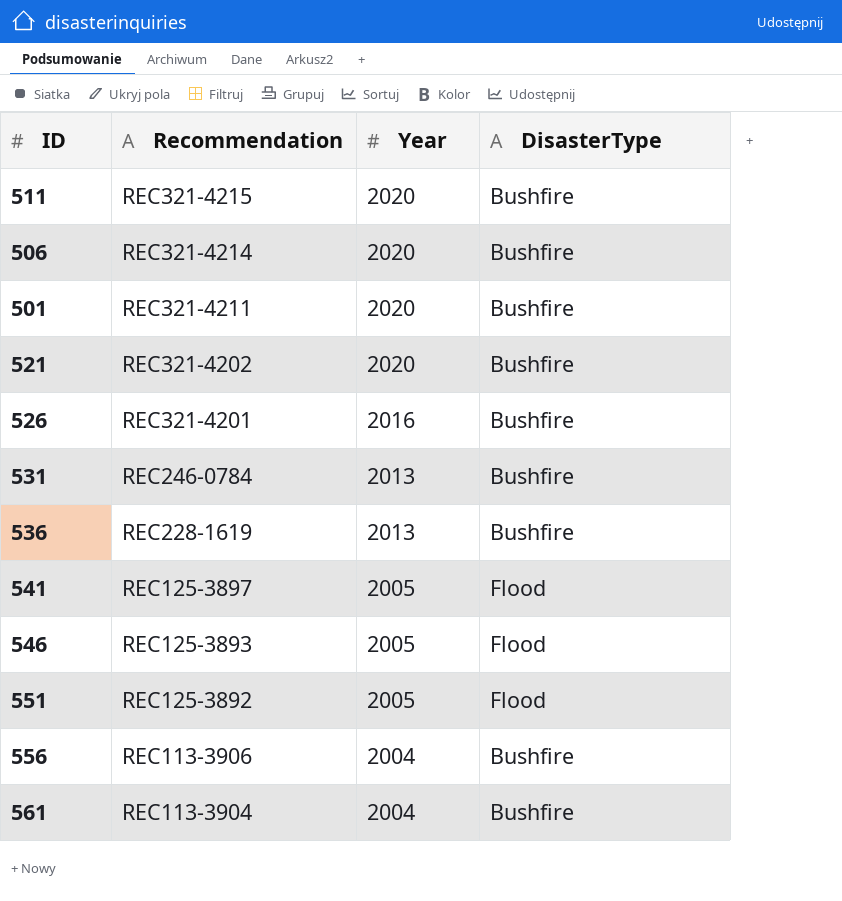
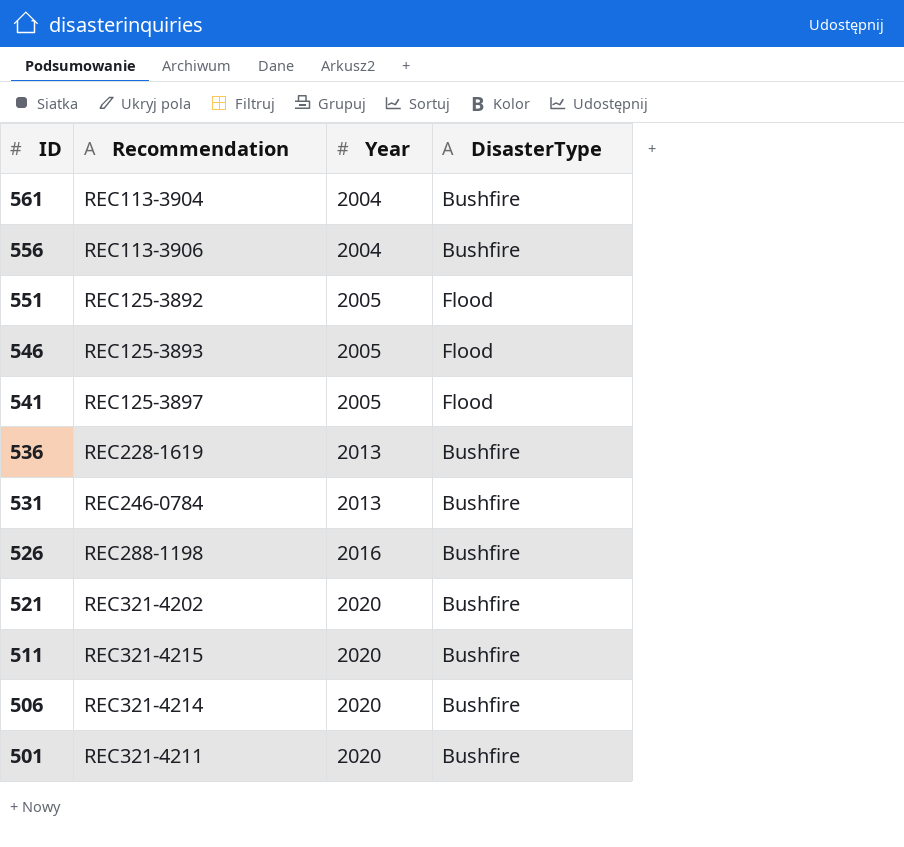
row order: Recommendation descending -> ID descending
526 | Recommendation: REC321-4201 -> REC288-1198

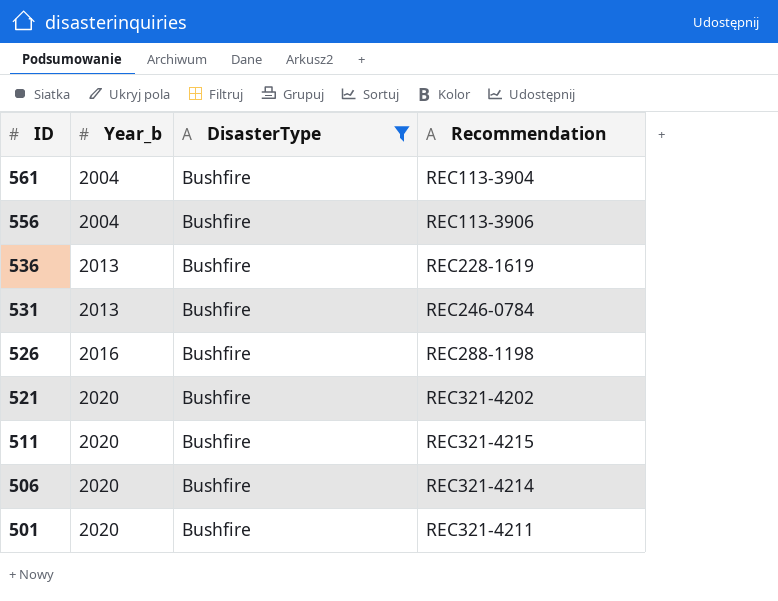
filter: none -> DisasterType = Bushfire
column name: Year -> Year_b
column Recommendation | position: 2 -> 4

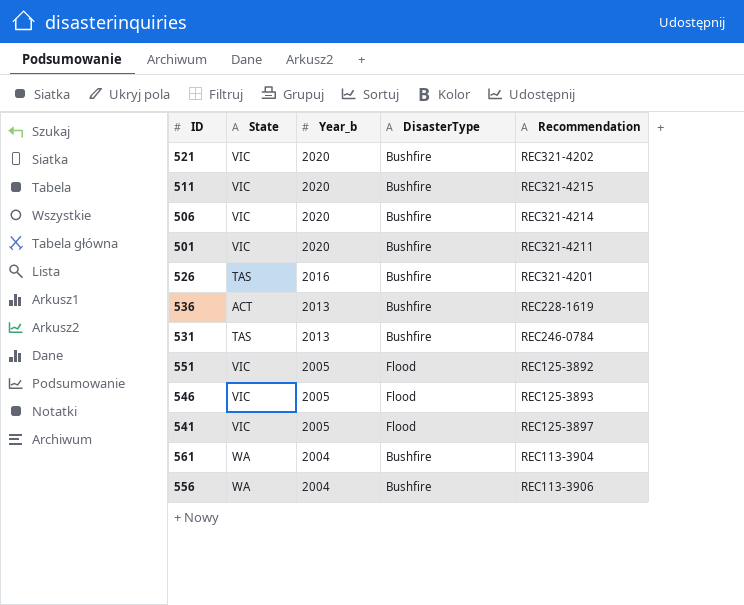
filter: DisasterType = Bushfire -> none
row order: ID descending -> Year_b descending
column State | position: none -> 2
526 | Recommendation: REC288-1198 -> REC321-4201

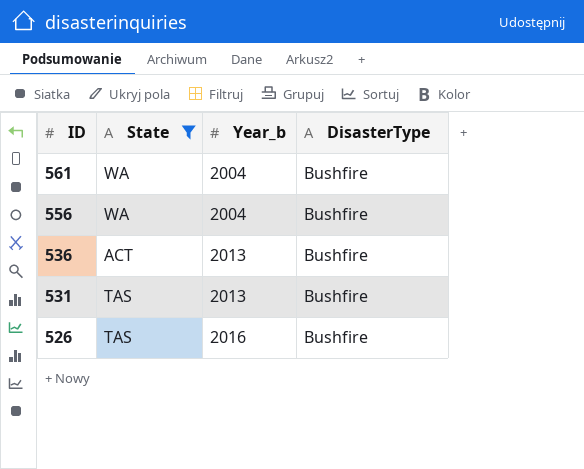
filter: none -> State != VIC
row order: Year_b descending -> ID descending
column Recommendation | position: 5 -> none

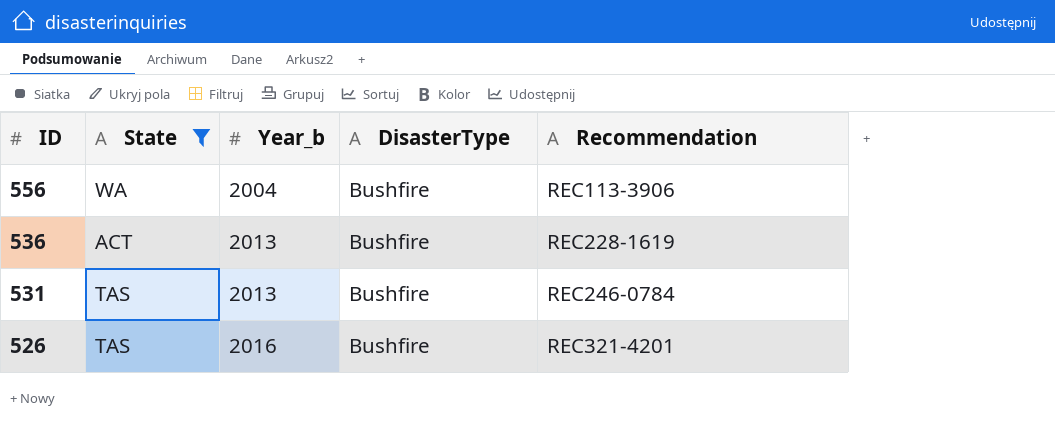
column Recommendation | position: none -> 5
row 561: WA | 2004 | Bushfire -> none

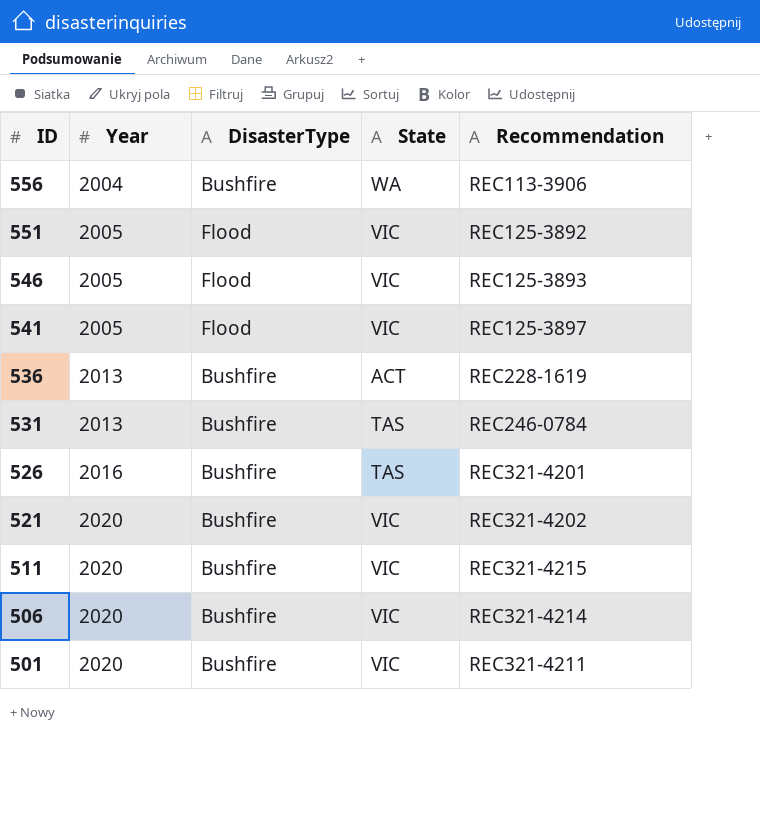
filter: State != VIC -> none
column name: Year_b -> Year
column State | position: 2 -> 4

